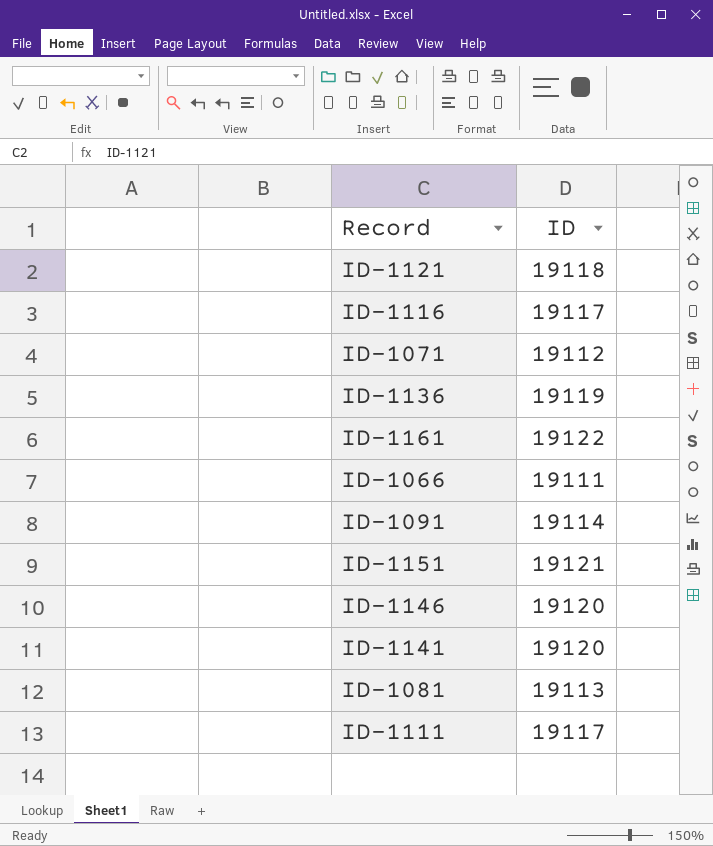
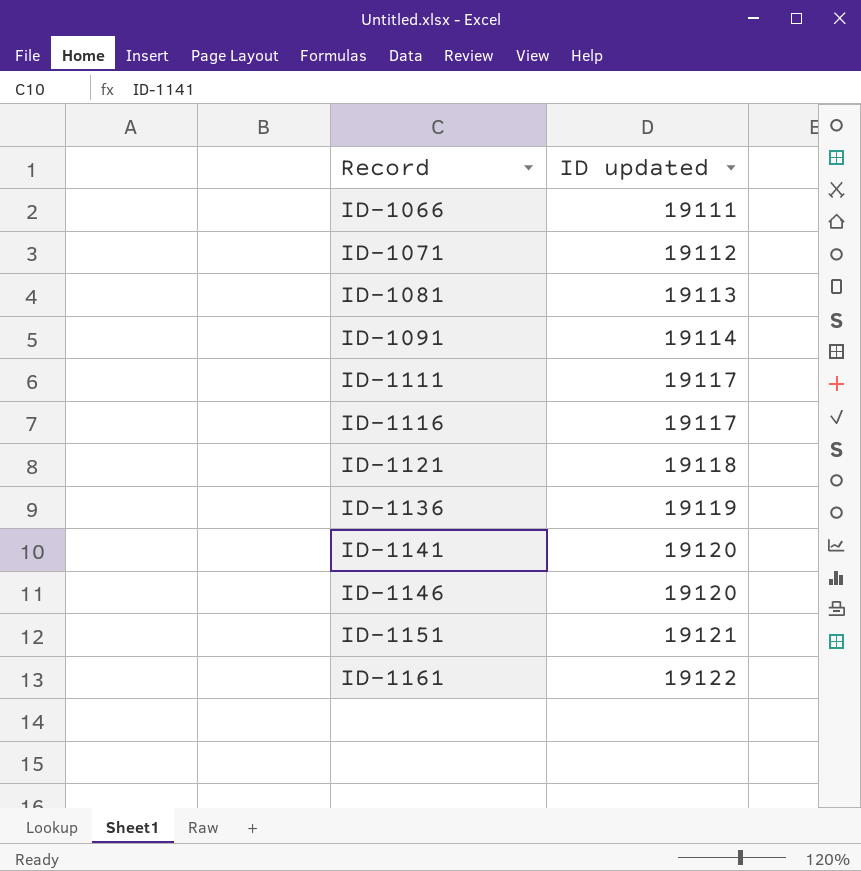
row order: none -> Record ascending
column name: ID -> ID updated

